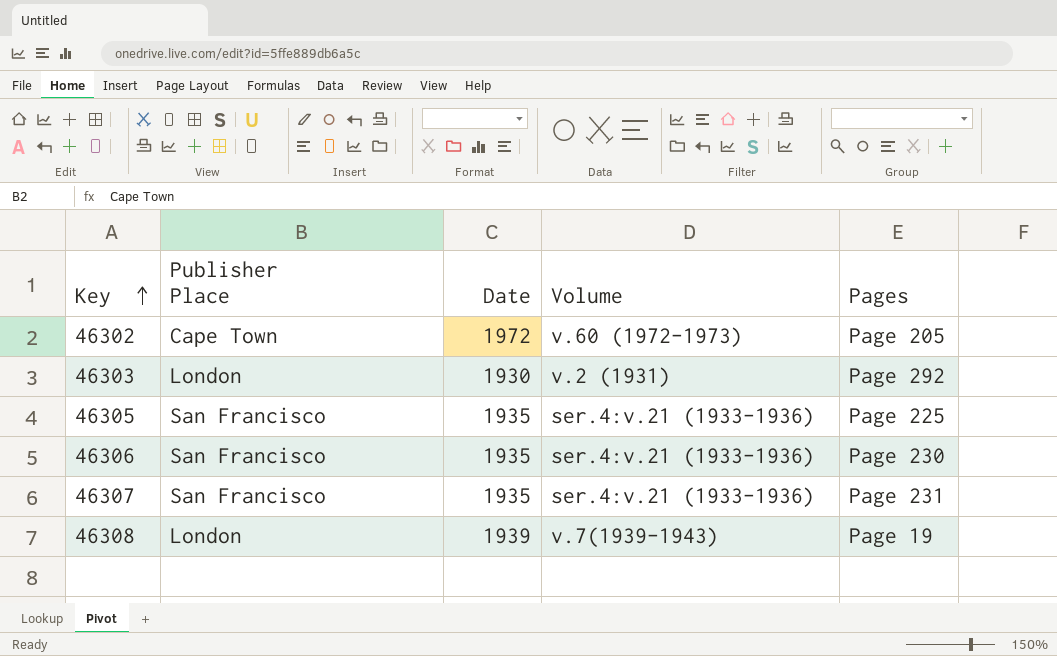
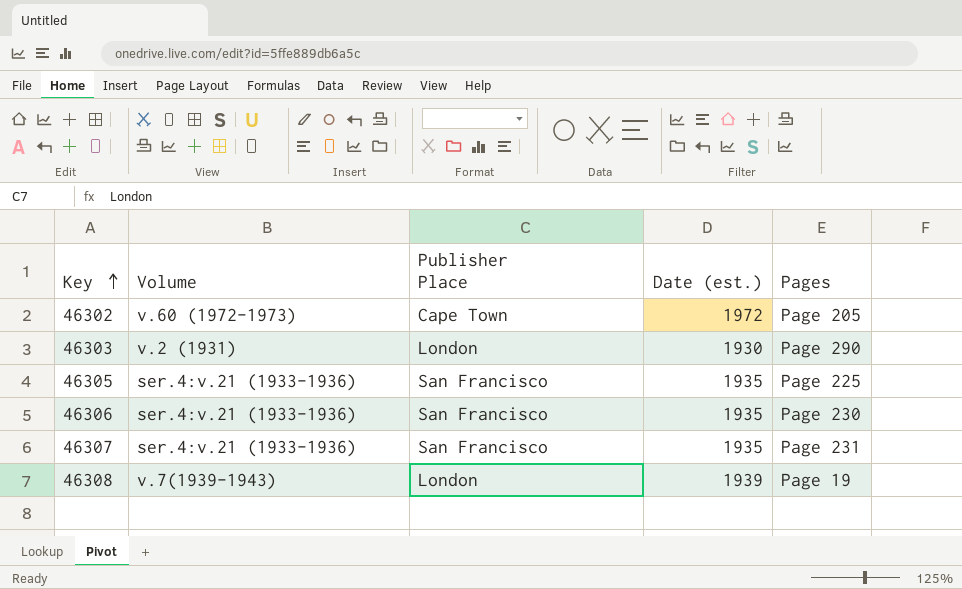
column Volume | position: 4 -> 2
column name: Date -> Date (est.)
46303 | Pages: Page 292 -> Page 290

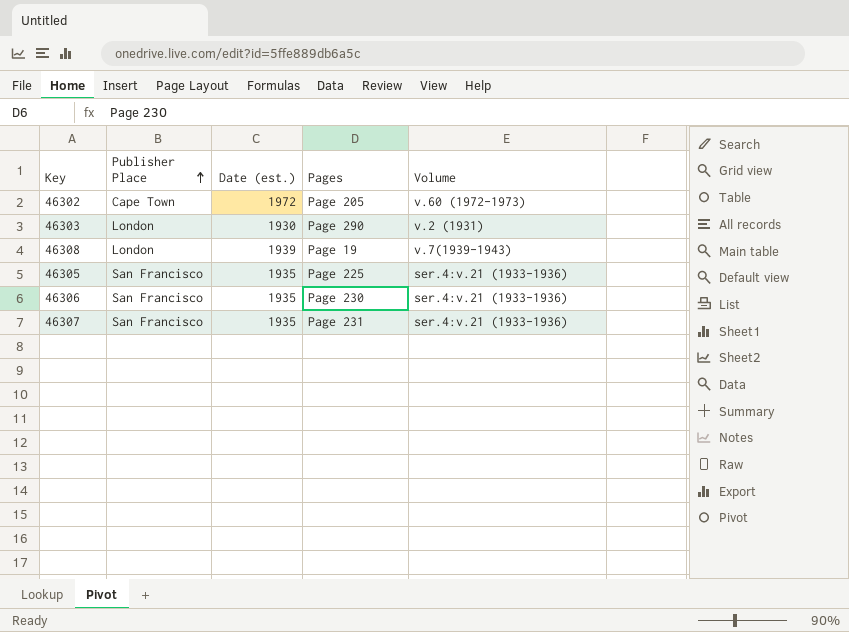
row order: Key ascending -> Publisher Place ascending
column Volume | position: 2 -> 5

